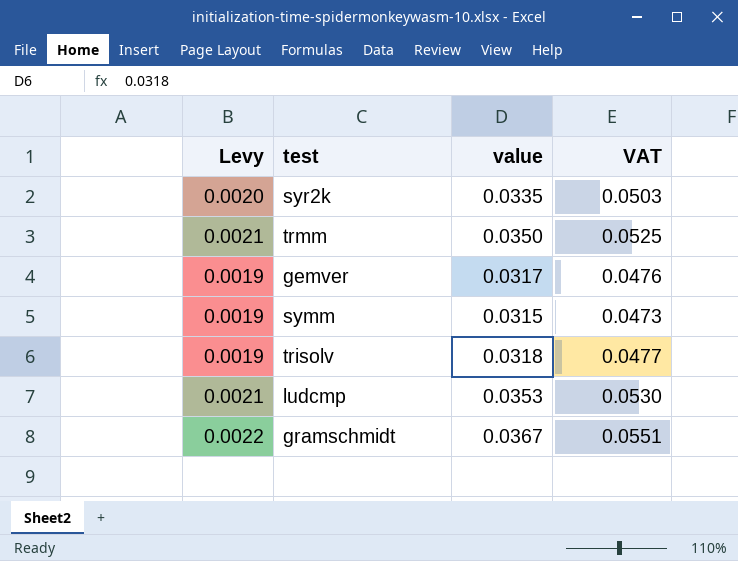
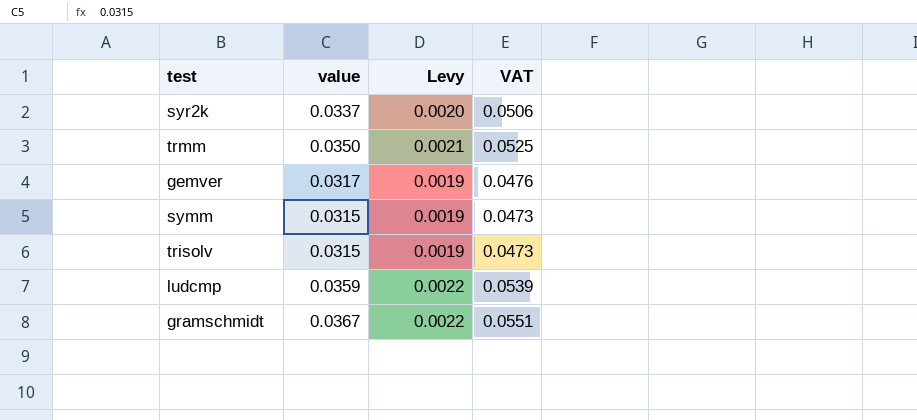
column Levy | position: 1 -> 3
syr2k | value: 0.0335 -> 0.0337
syr2k | VAT: 0.0503 -> 0.0506
trisolv | value: 0.0318 -> 0.0315
trisolv | VAT: 0.0477 -> 0.0473
ludcmp | value: 0.0353 -> 0.0359
ludcmp | Levy: 0.0021 -> 0.0022
ludcmp | VAT: 0.0530 -> 0.0539

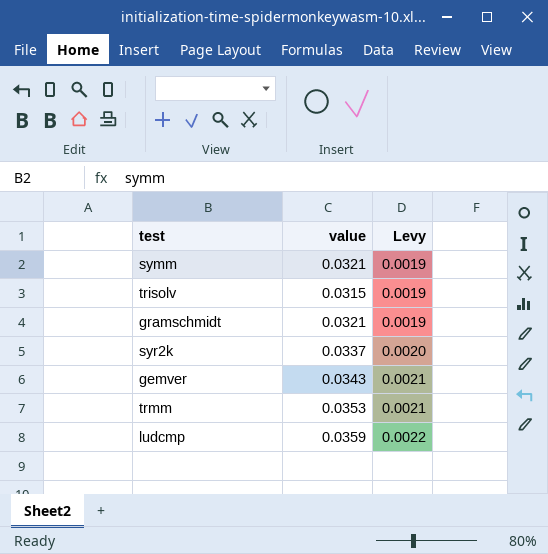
row order: none -> Levy ascending
column VAT | formula: [value] * 1.5 -> none
symm | value: 0.0315 -> 0.0321
gramschmidt | value: 0.0367 -> 0.0321
gramschmidt | Levy: 0.0022 -> 0.0019
gemver | value: 0.0317 -> 0.0343
gemver | Levy: 0.0019 -> 0.0021
trmm | value: 0.0350 -> 0.0353

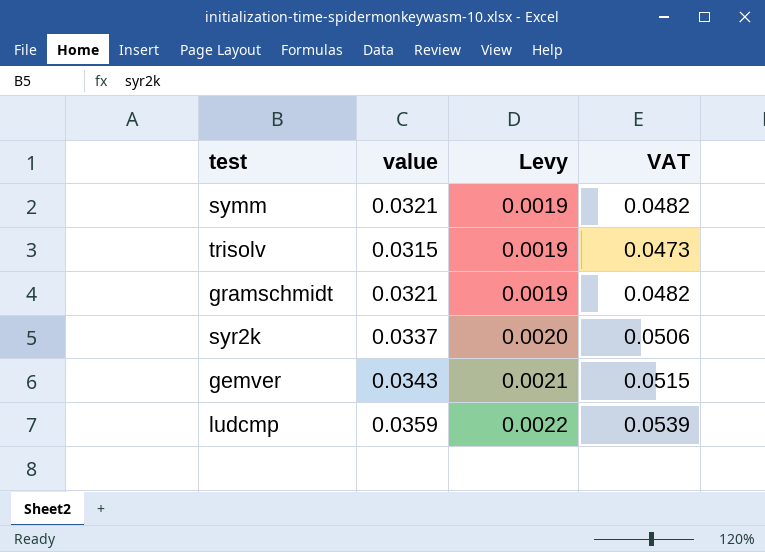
column VAT | formula: none -> [value] * 1.5
row trmm: 0.0353 | 0.0021 -> none

